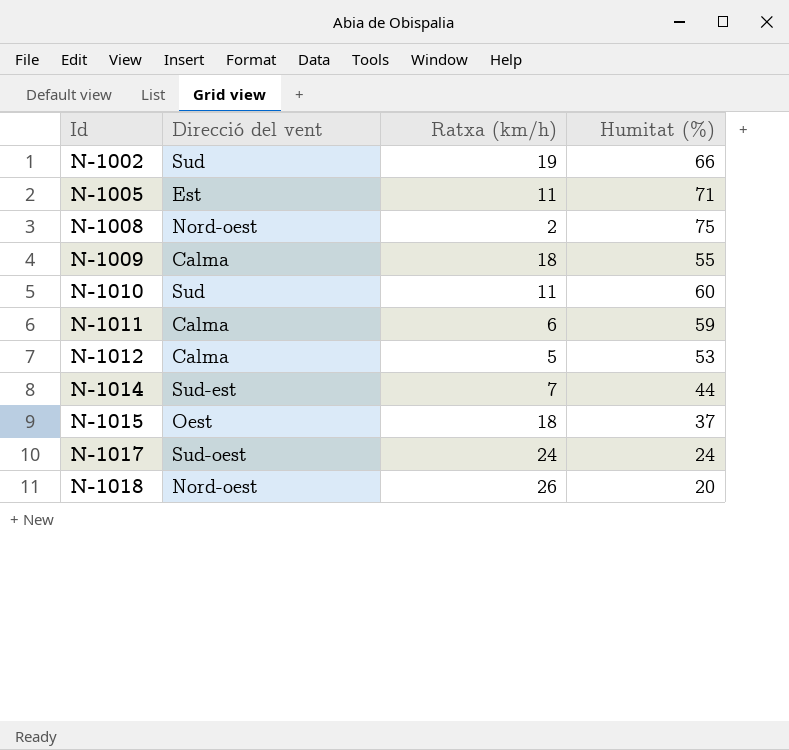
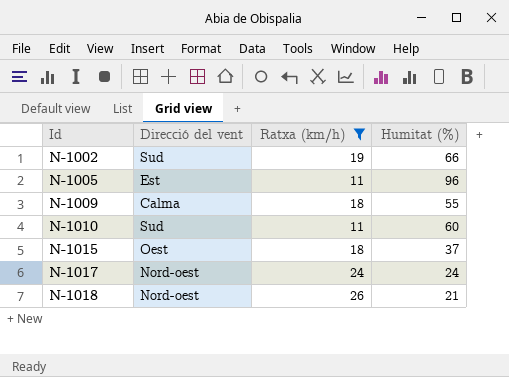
filter: none -> Ratxa (km/h) >= 11
N-1005 | Humitat (%): 71 -> 96
N-1017 | Direcció del vent: Sud-oest -> Nord-oest
N-1018 | Humitat (%): 20 -> 21

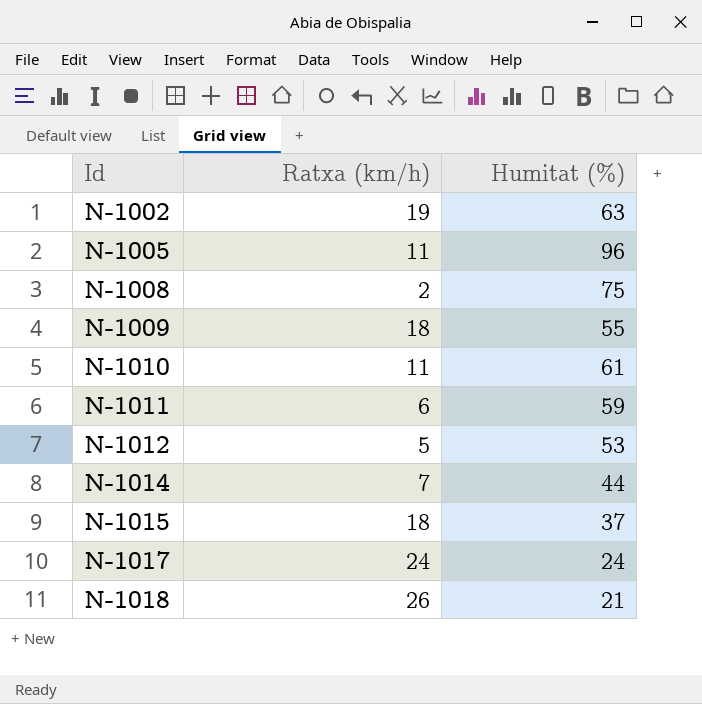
filter: Ratxa (km/h) >= 11 -> none
column Direcció del vent | position: 2 -> none
N-1002 | Humitat (%): 66 -> 63
N-1010 | Humitat (%): 60 -> 61

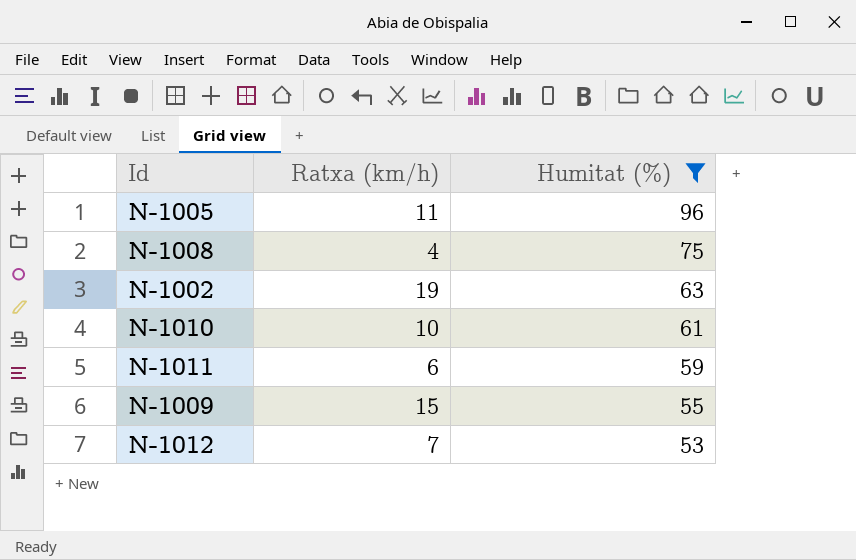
filter: none -> Humitat (%) >= 53
row order: Id ascending -> Humitat (%) descending
N-1008 | Ratxa (km/h): 2 -> 4
N-1010 | Ratxa (km/h): 11 -> 10
N-1009 | Ratxa (km/h): 18 -> 15
N-1012 | Ratxa (km/h): 5 -> 7

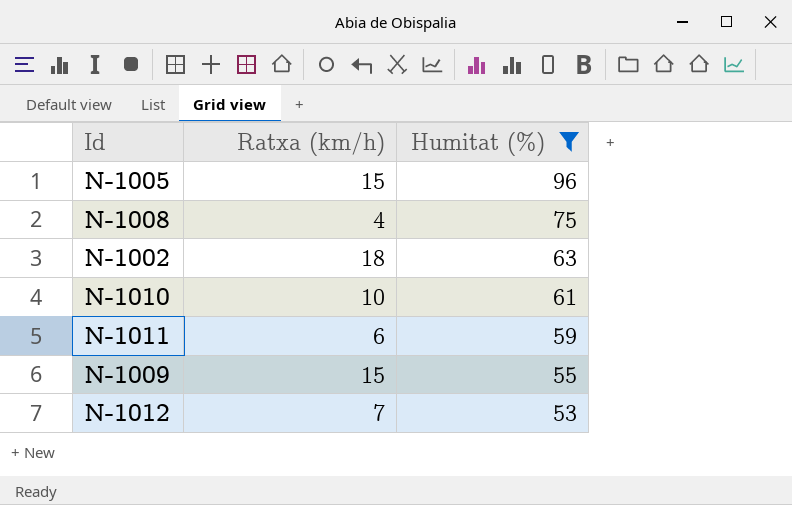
N-1005 | Ratxa (km/h): 11 -> 15
N-1002 | Ratxa (km/h): 19 -> 18

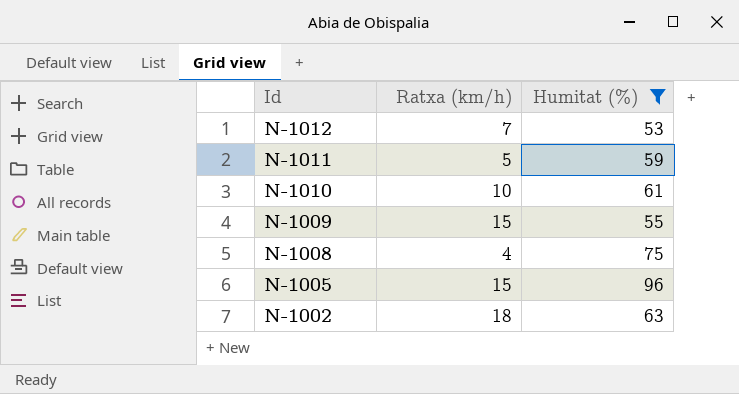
row order: Humitat (%) descending -> Id descending
N-1011 | Ratxa (km/h): 6 -> 5

